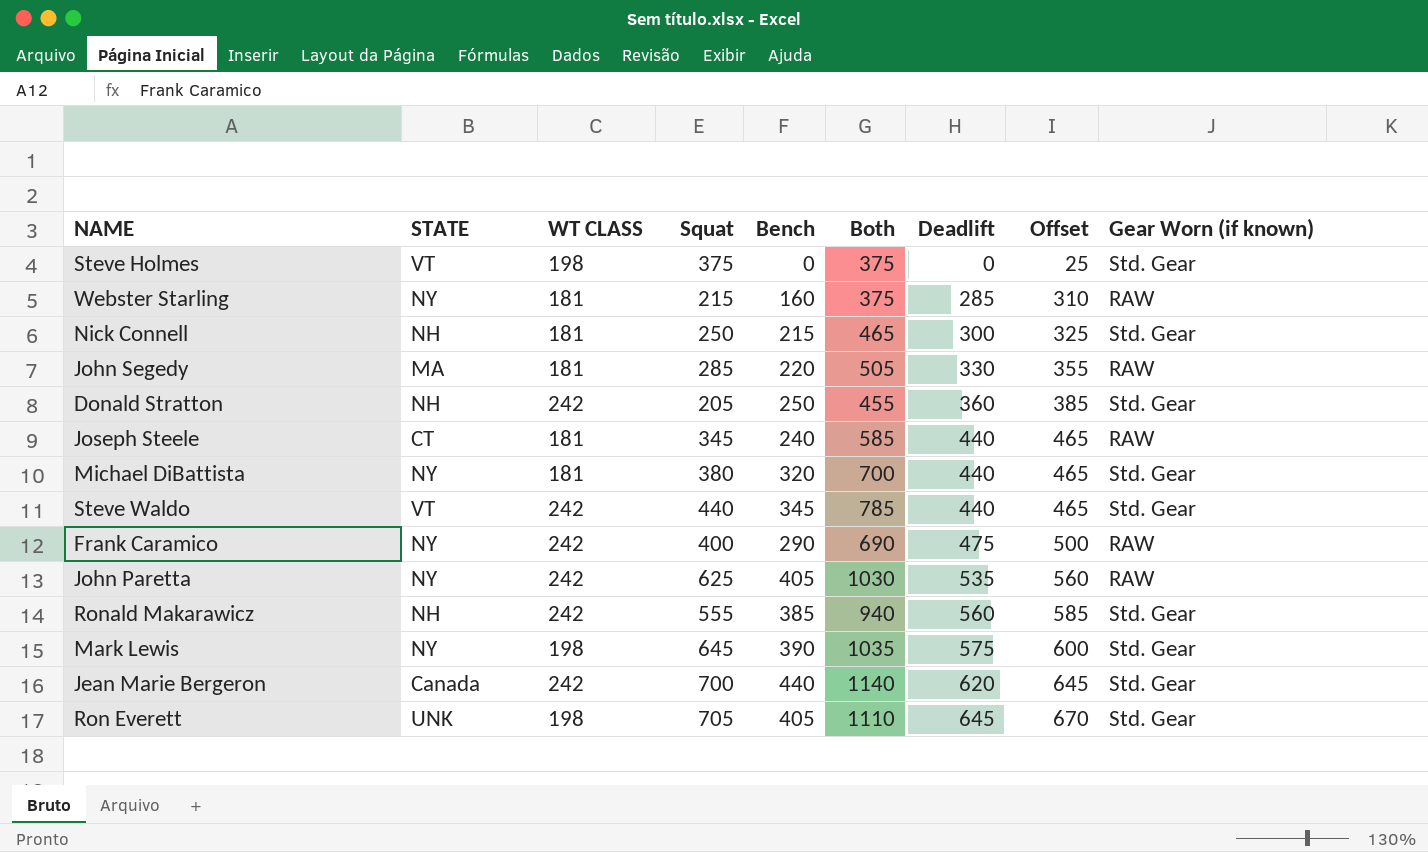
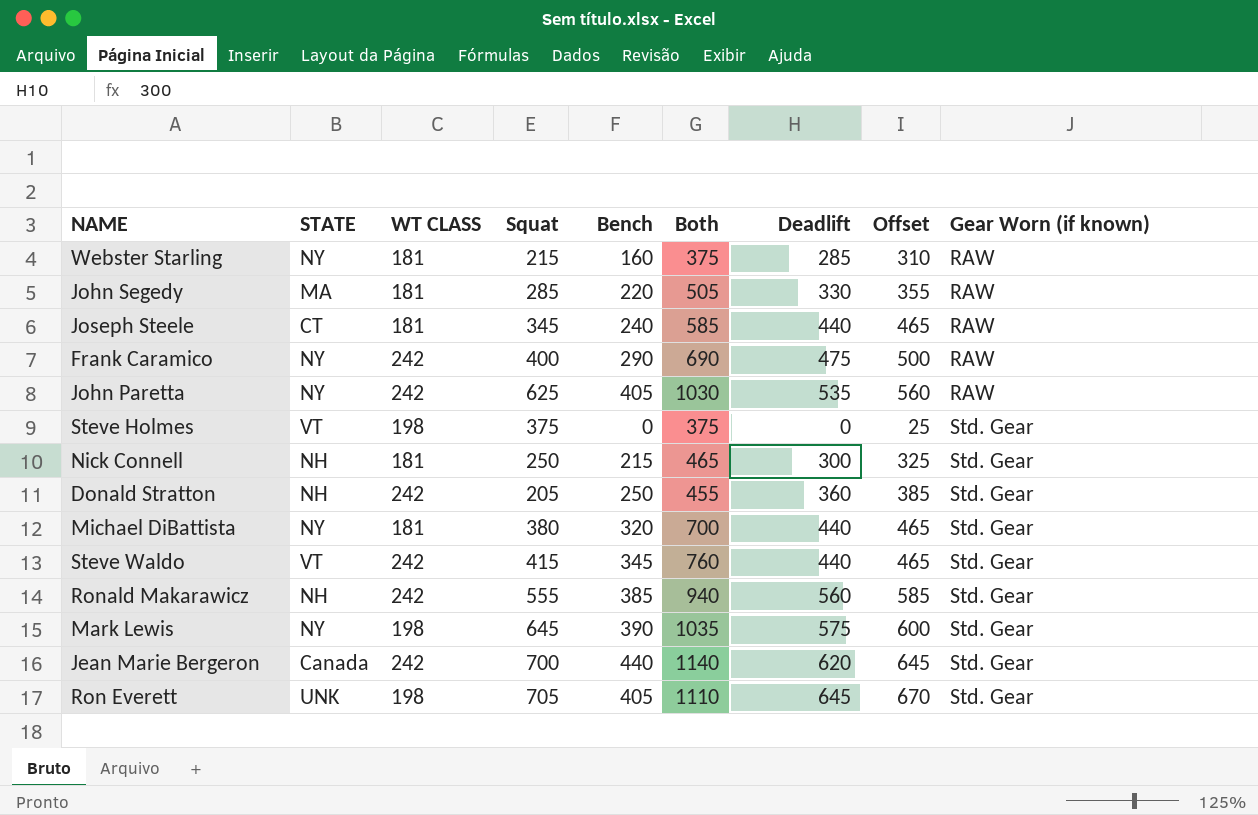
row order: Deadlift ascending -> Gear Worn (if known) ascending
Steve Waldo | Squat: 440 -> 415
Steve Waldo | Both: 785 -> 760

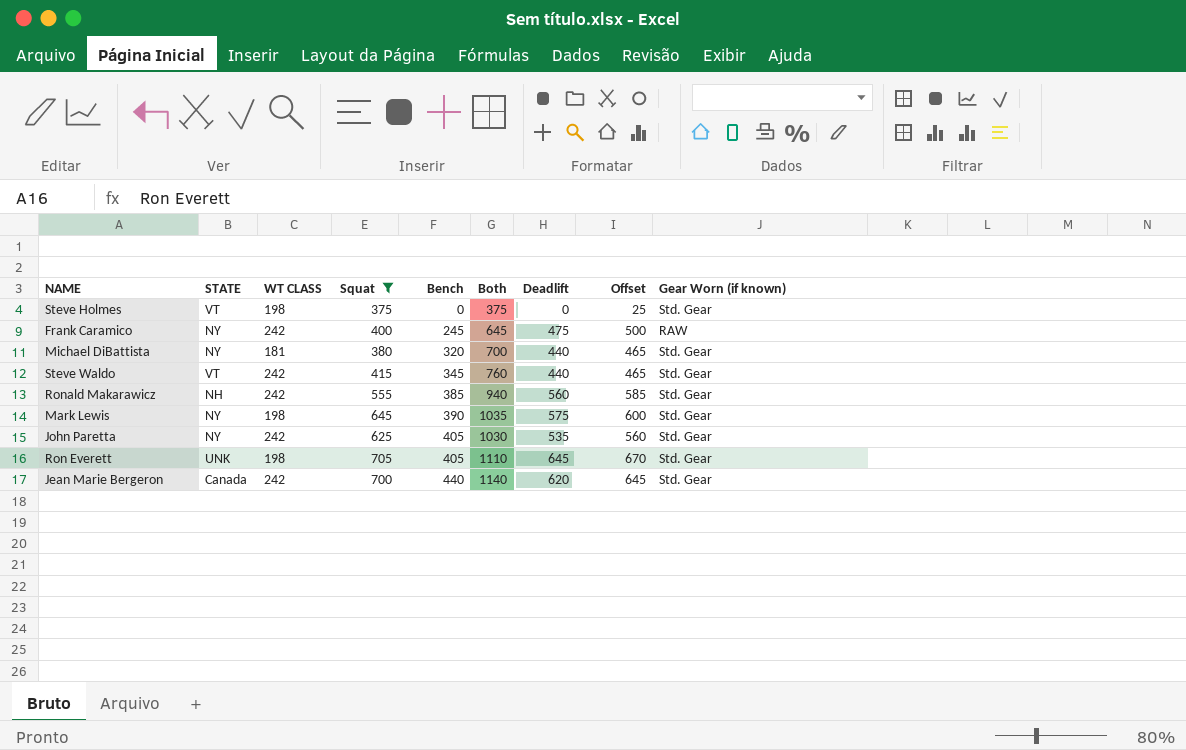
filter: none -> Squat >= 375
row order: Gear Worn (if known) ascending -> Bench ascending
Frank Caramico | Bench: 290 -> 245
Frank Caramico | Both: 690 -> 645
John Paretta | Gear Worn (if known): RAW -> Std. Gear

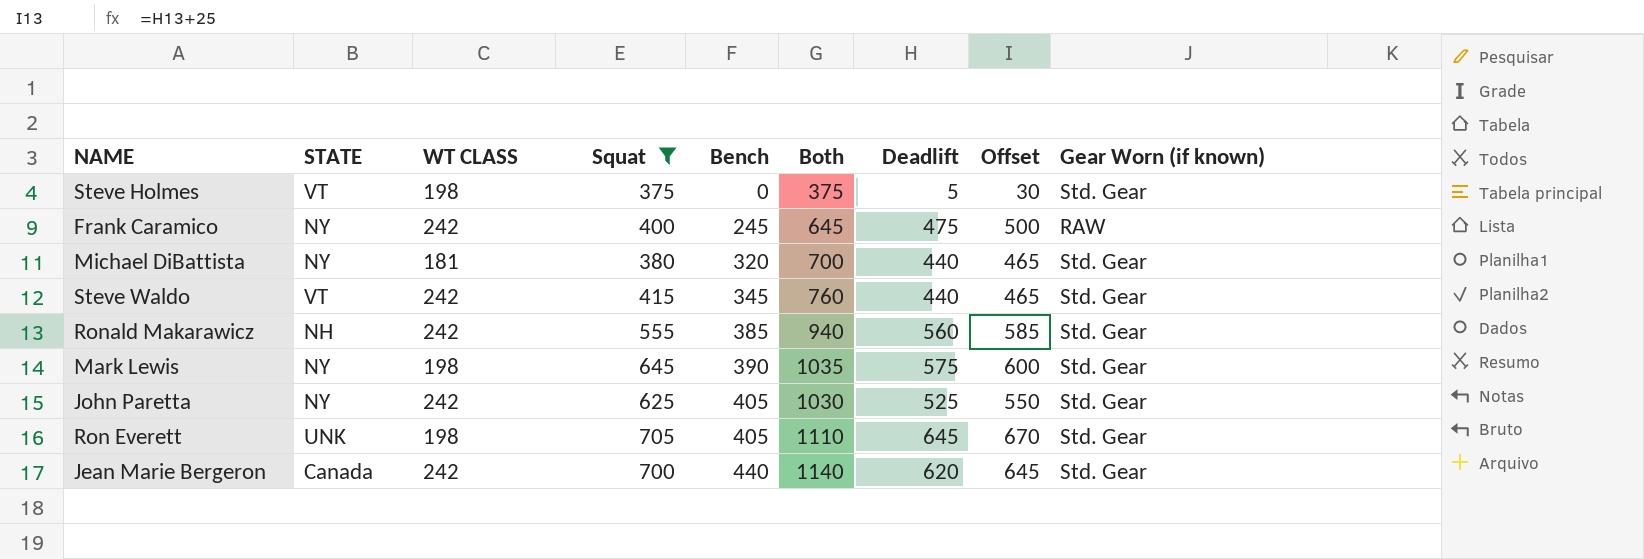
Steve Holmes | Deadlift: 0 -> 5
Steve Holmes | Offset: 25 -> 30
John Paretta | Deadlift: 535 -> 525
John Paretta | Offset: 560 -> 550

